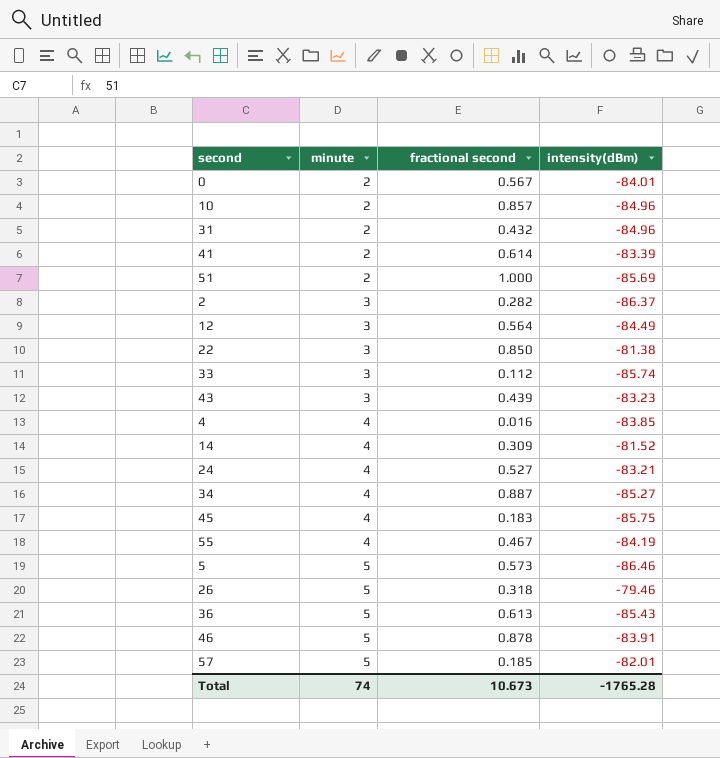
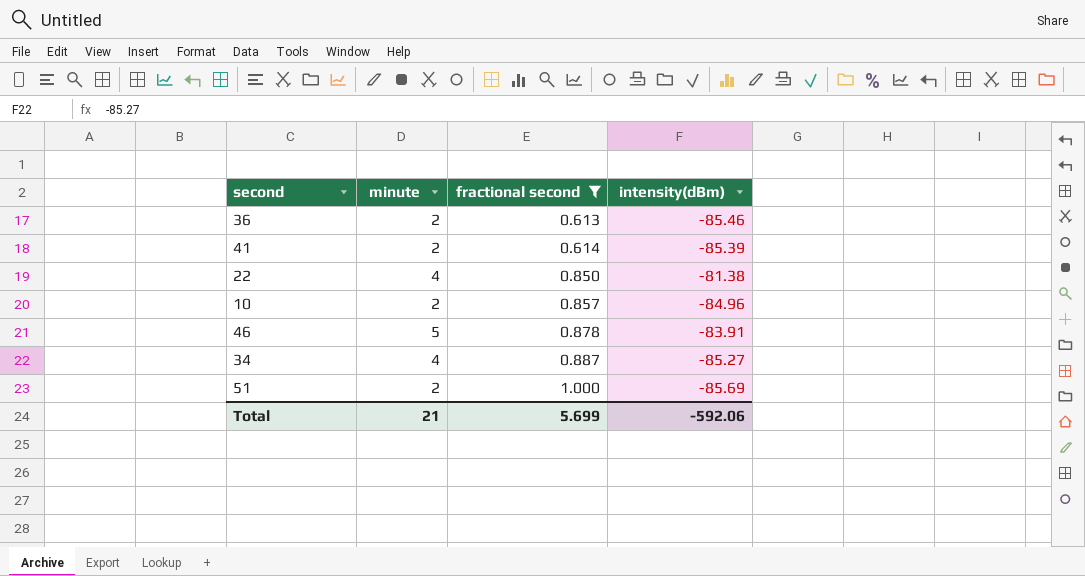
filter: none -> fractional second >= 0.613
row order: minute ascending -> fractional second ascending
36 | minute: 5 -> 2
36 | intensity(dBm): -85.43 -> -85.46
41 | intensity(dBm): -83.39 -> -85.39
22 | minute: 3 -> 4
Total | minute: 74 -> 21
Total | fractional second: 10.673 -> 5.699
Total | intensity(dBm): -1765.28 -> -592.06

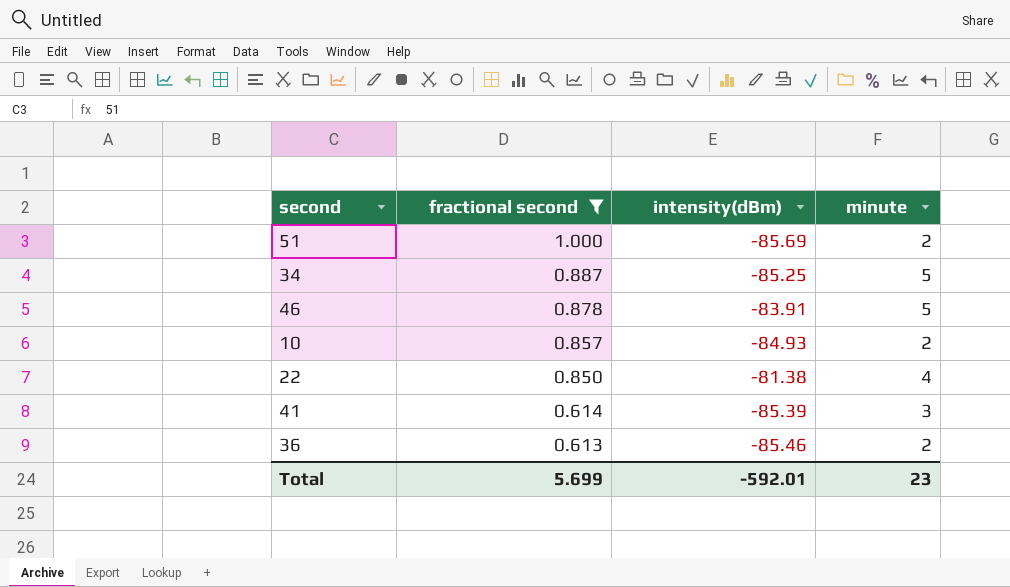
row order: fractional second ascending -> fractional second descending
column minute | position: 2 -> 4
34 | intensity(dBm): -85.27 -> -85.25
34 | minute: 4 -> 5
10 | intensity(dBm): -84.96 -> -84.93
41 | minute: 2 -> 3
Total | intensity(dBm): -592.06 -> -592.01
Total | minute: 21 -> 23

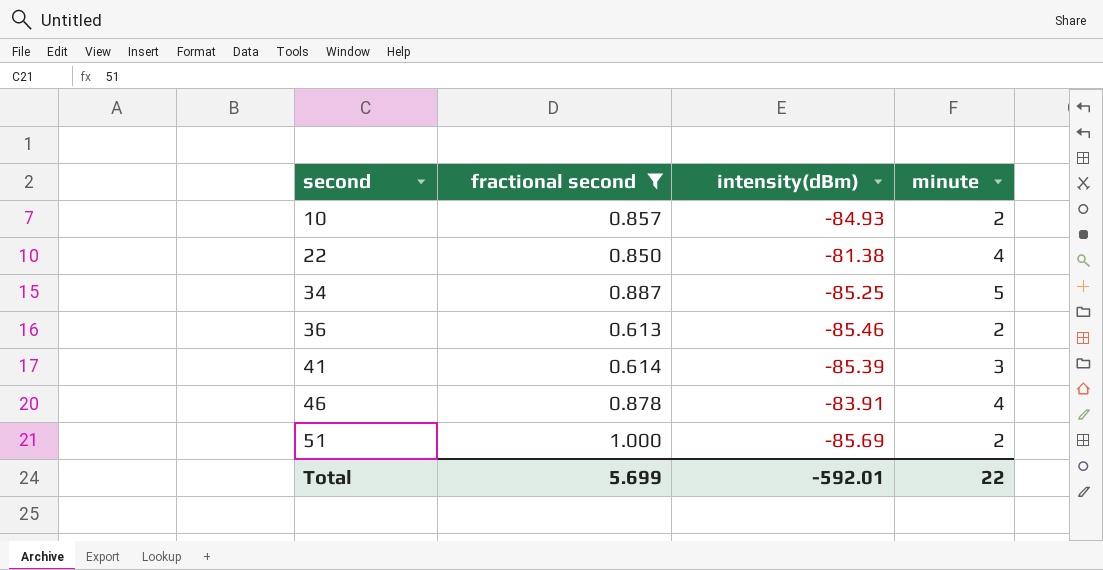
row order: fractional second descending -> second ascending
46 | minute: 5 -> 4
Total | minute: 23 -> 22

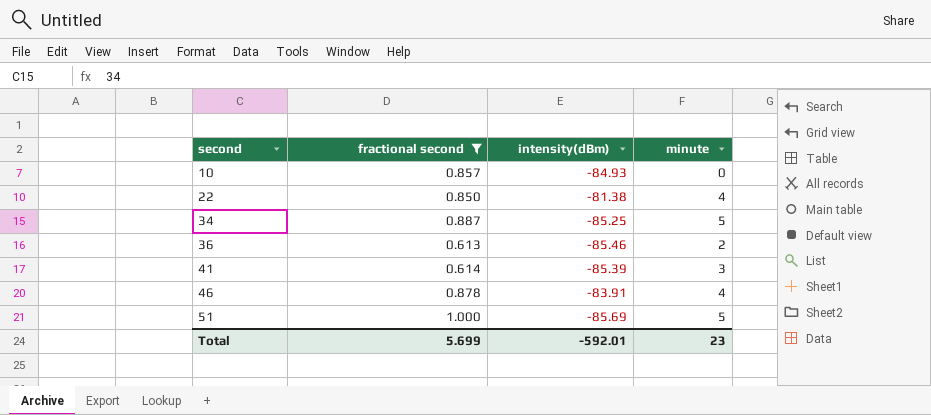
10 | minute: 2 -> 0
51 | minute: 2 -> 5
Total | minute: 22 -> 23

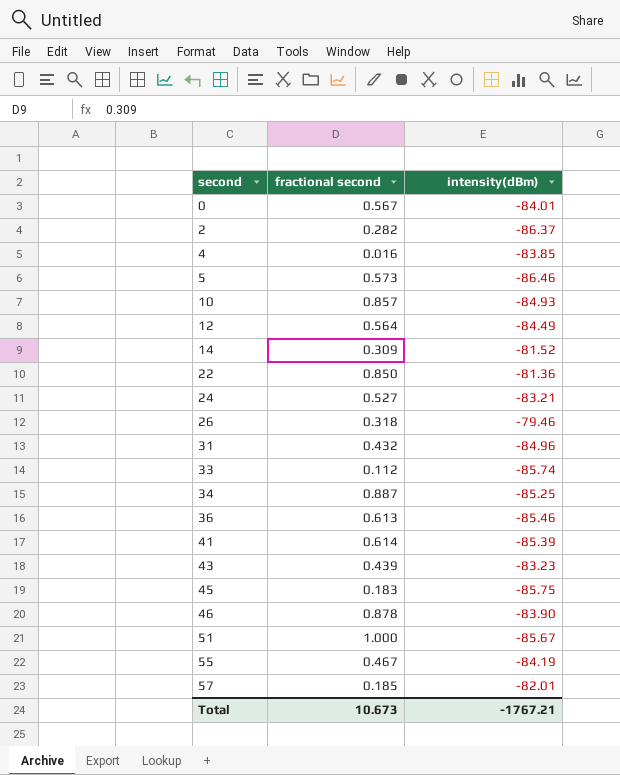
filter: fractional second >= 0.613 -> none
column minute | position: 4 -> none
22 | intensity(dBm): -81.38 -> -81.36
46 | intensity(dBm): -83.91 -> -83.90
51 | intensity(dBm): -85.69 -> -85.67
Total | fractional second: 5.699 -> 10.673
Total | intensity(dBm): -592.01 -> -1767.21

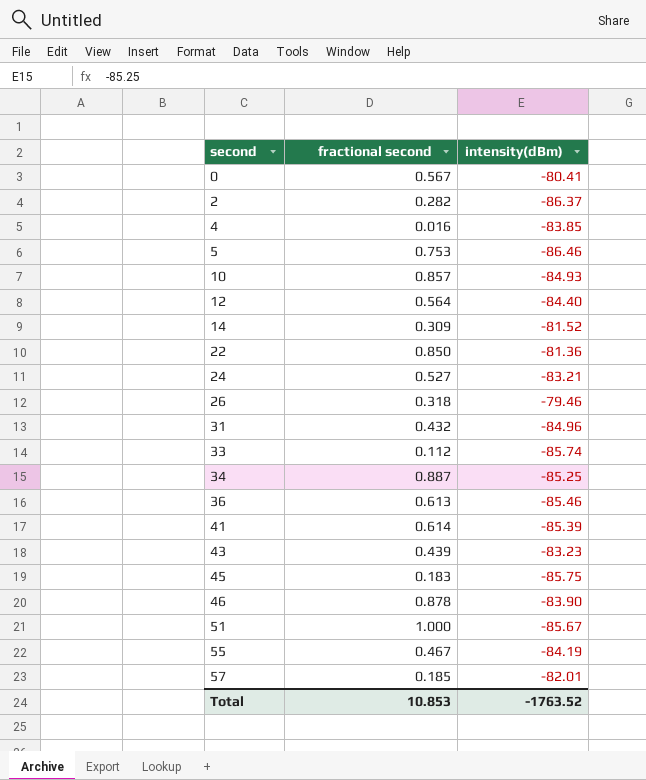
0 | intensity(dBm): -84.01 -> -80.41
5 | fractional second: 0.573 -> 0.753
12 | intensity(dBm): -84.49 -> -84.40
Total | fractional second: 10.673 -> 10.853
Total | intensity(dBm): -1767.21 -> -1763.52

